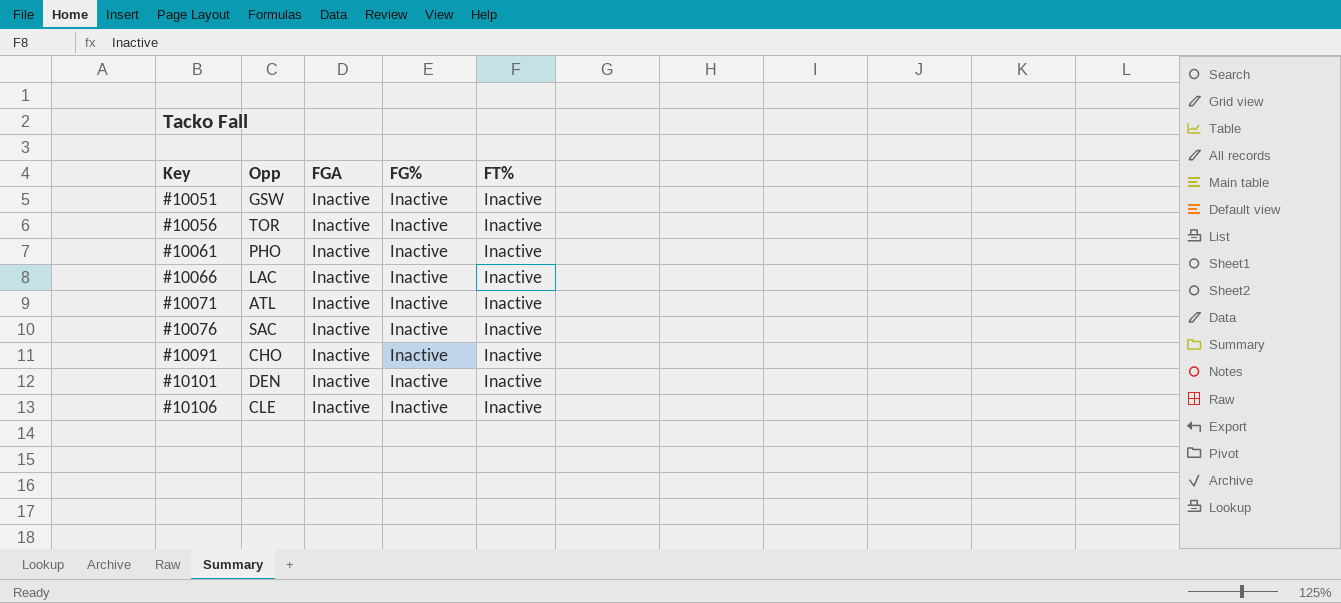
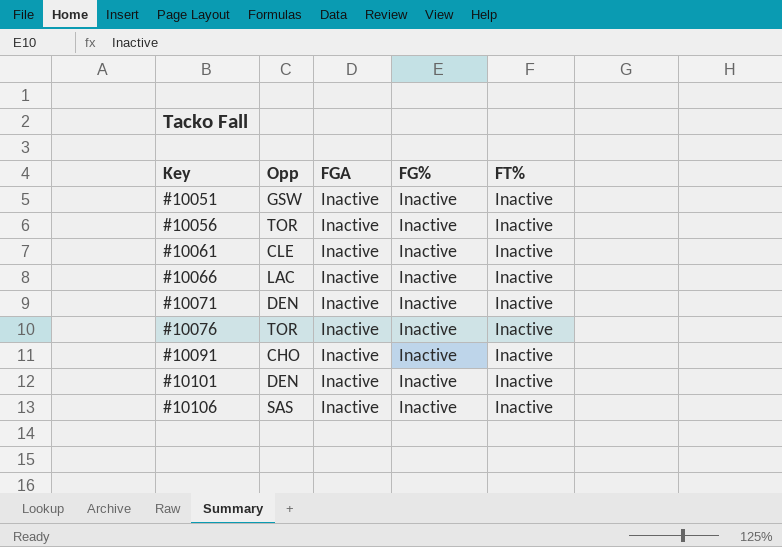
#10061 | Opp: PHO -> CLE
#10071 | Opp: ATL -> DEN
#10076 | Opp: SAC -> TOR
#10106 | Opp: CLE -> SAS

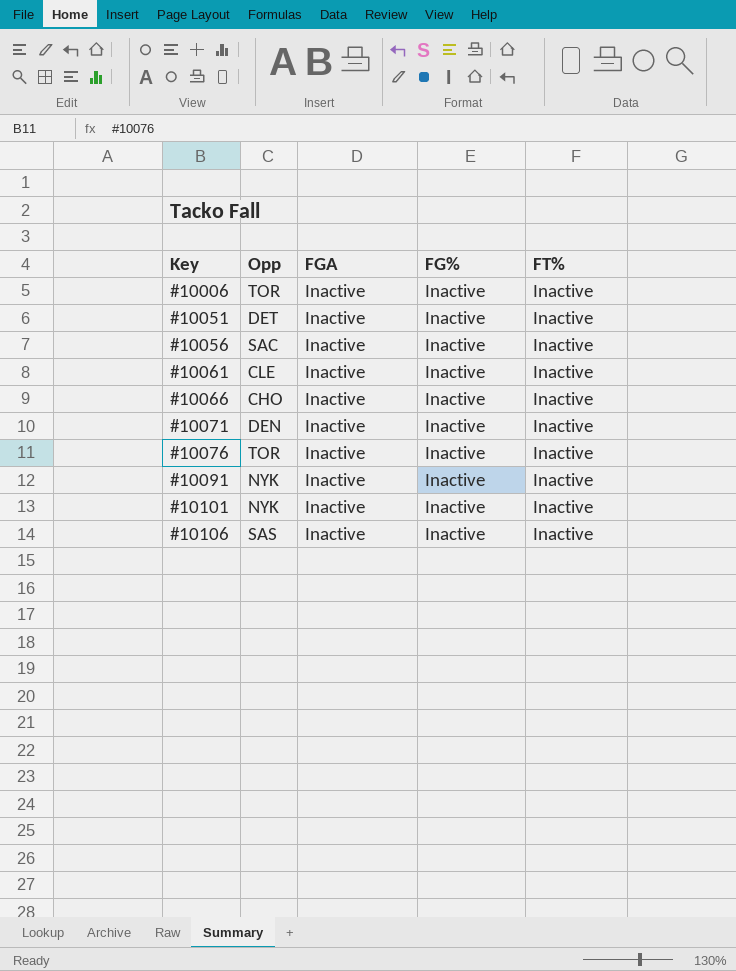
row #10006: none -> TOR | Inactive | Inactive | Inactive
#10051 | Opp: GSW -> DET
#10056 | Opp: TOR -> SAC
#10066 | Opp: LAC -> CHO
#10091 | Opp: CHO -> NYK
#10101 | Opp: DEN -> NYK

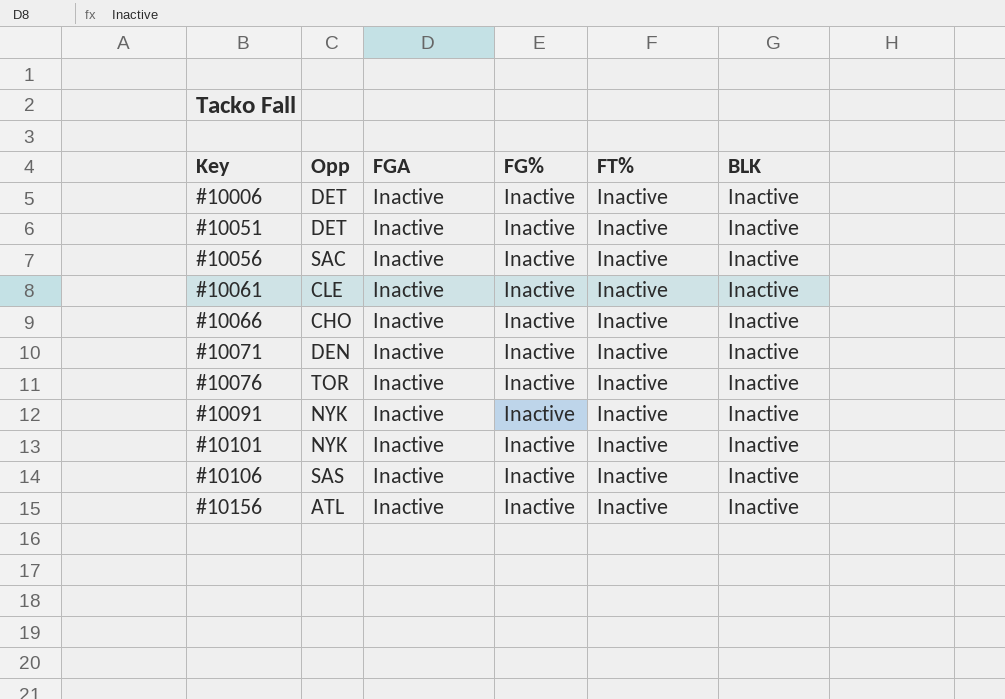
column BLK | position: none -> 6
#10006 | Opp: TOR -> DET
row #10156: none -> ATL | Inactive | Inactive | Inactive | Inactive

